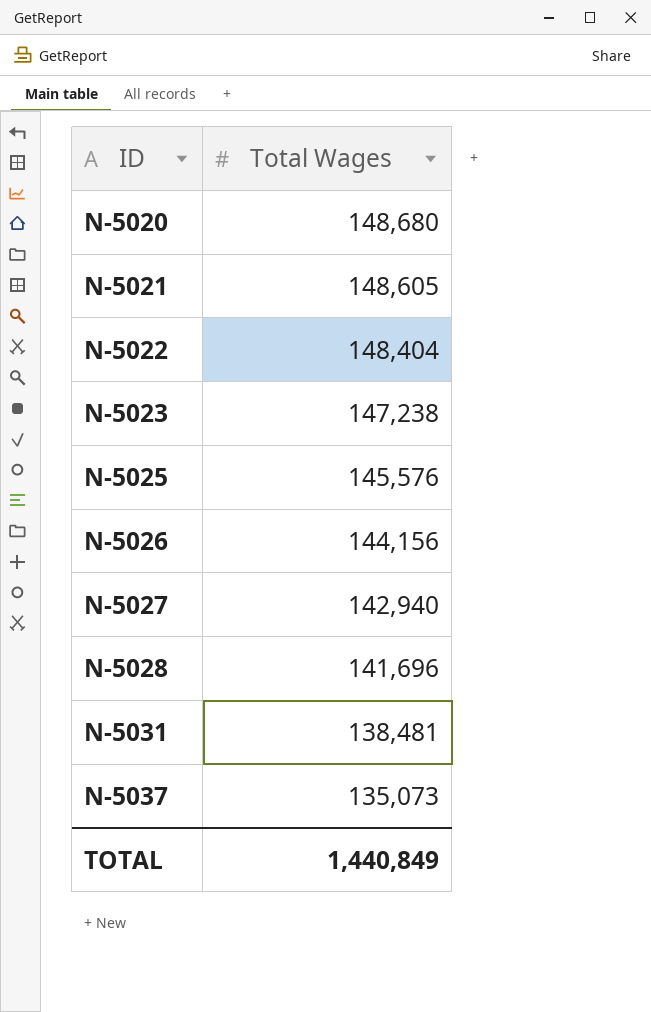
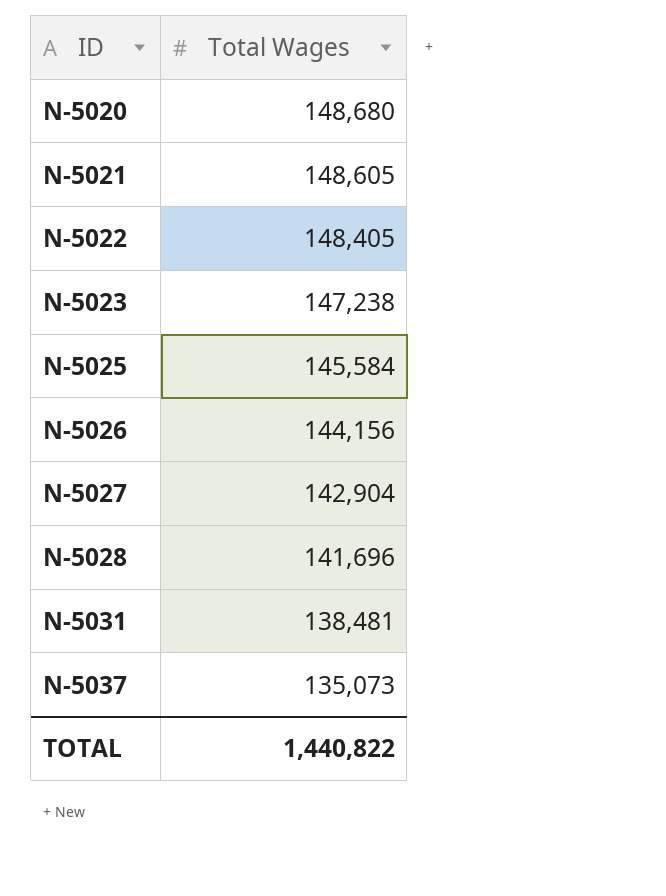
N-5022 | Total Wages: 148,404 -> 148,405
N-5025 | Total Wages: 145,576 -> 145,584
N-5027 | Total Wages: 142,940 -> 142,904
TOTAL | Total Wages: 1,440,849 -> 1,440,822

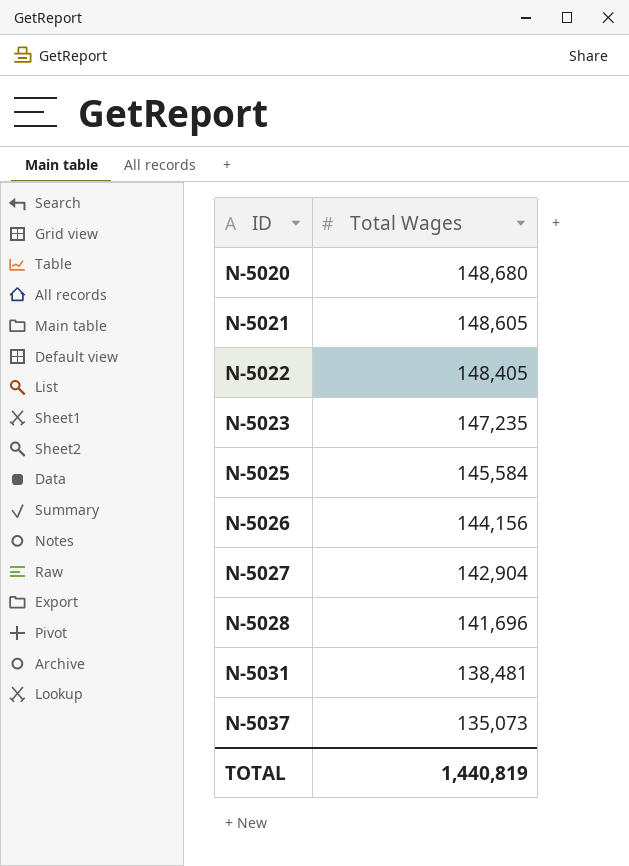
N-5023 | Total Wages: 147,238 -> 147,235
TOTAL | Total Wages: 1,440,822 -> 1,440,819

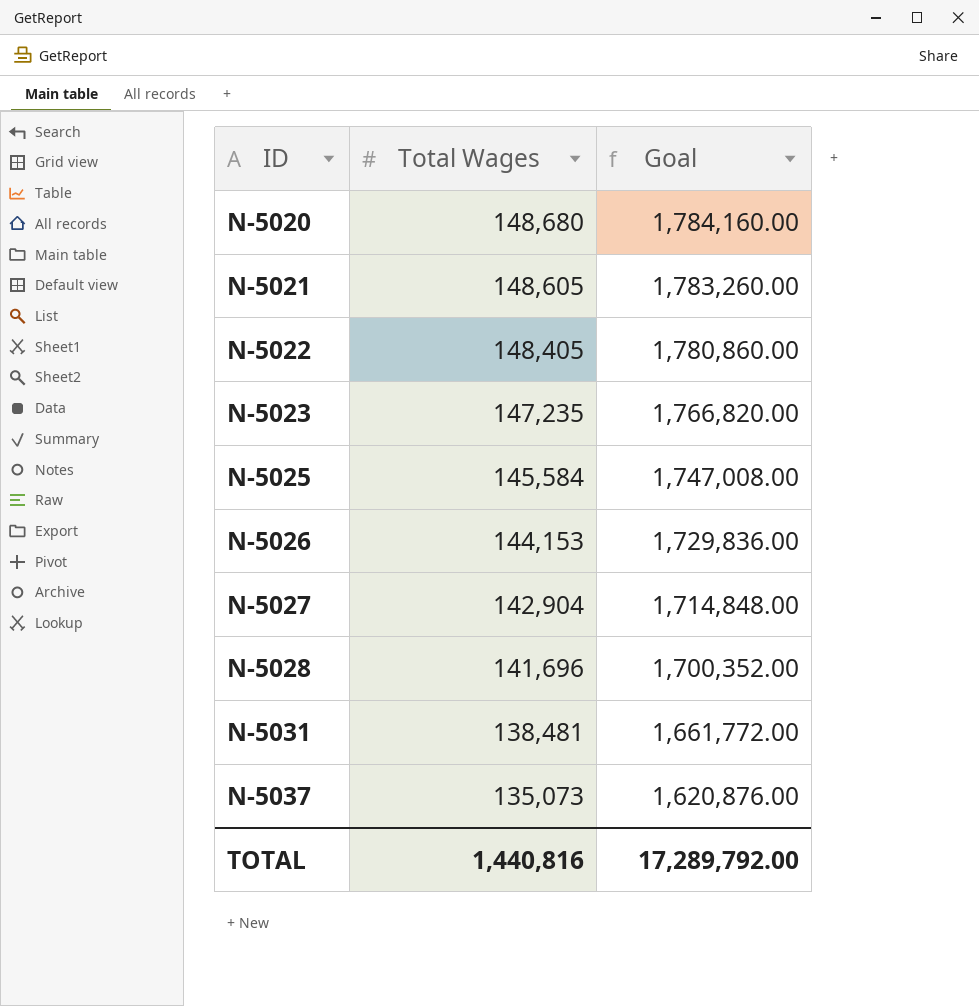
column Goal | formula: none -> [Total Wages] * 12
N-5026 | Total Wages: 144,156 -> 144,153
TOTAL | Total Wages: 1,440,819 -> 1,440,816

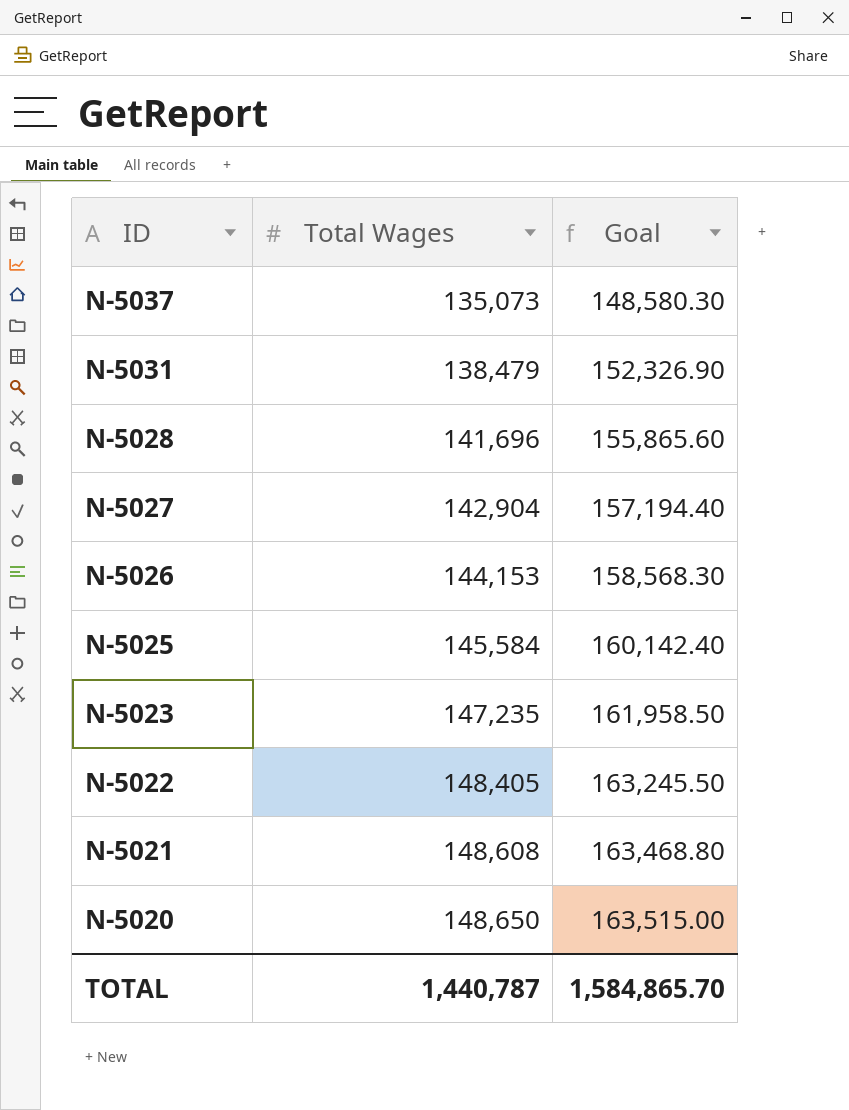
row order: ID ascending -> ID descending
column Goal | formula: [Total Wages] * 12 -> [Total Wages] * 1.1
N-5031 | Total Wages: 138,481 -> 138,479
N-5021 | Total Wages: 148,605 -> 148,608
N-5020 | Total Wages: 148,680 -> 148,650
TOTAL | Total Wages: 1,440,816 -> 1,440,787
TOTAL | Goal: 17,289,792.00 -> 1,584,865.70

